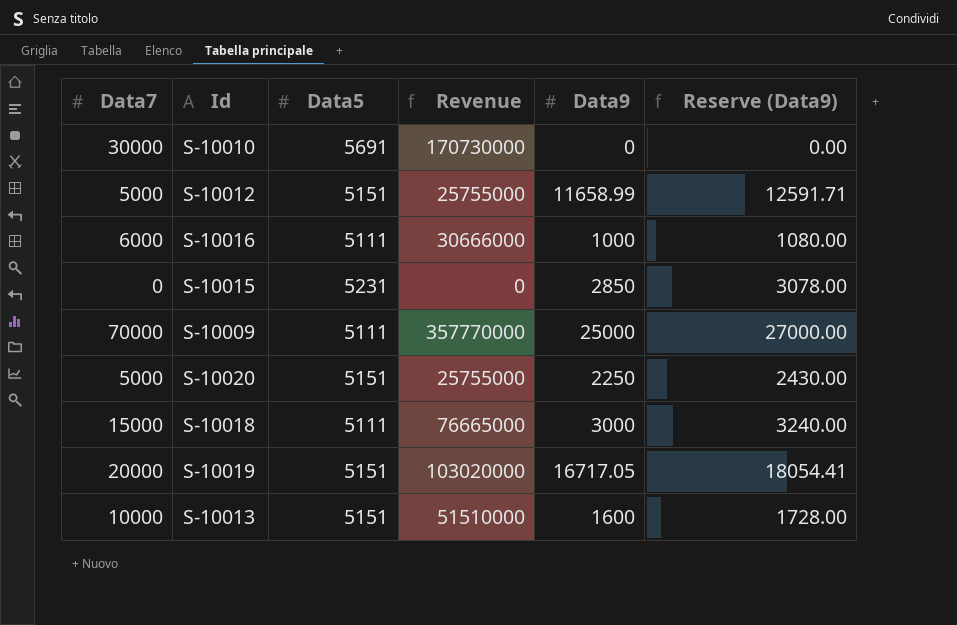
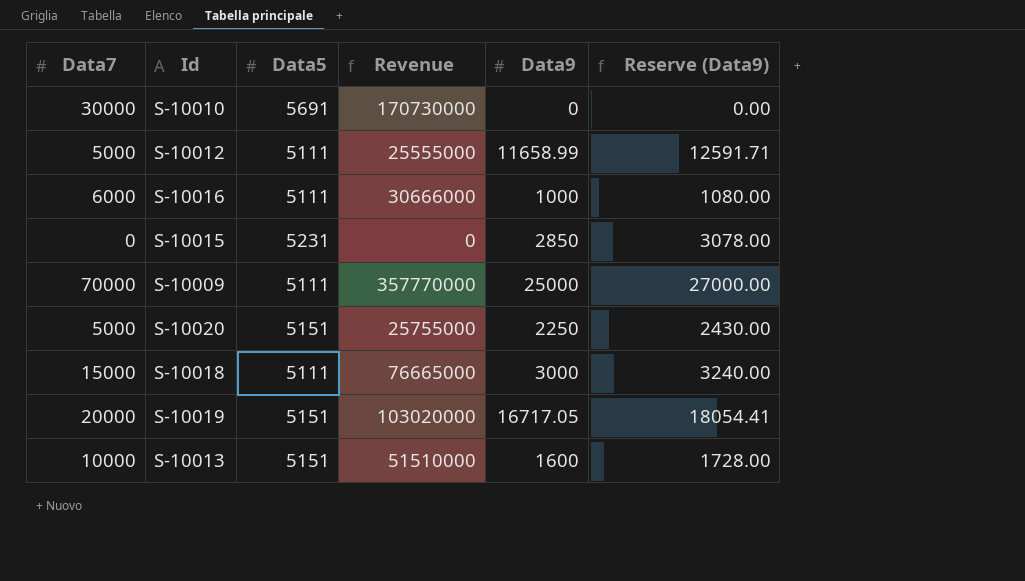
S-10012 | Data5: 5151 -> 5111
S-10012 | Revenue: 25755000 -> 25555000

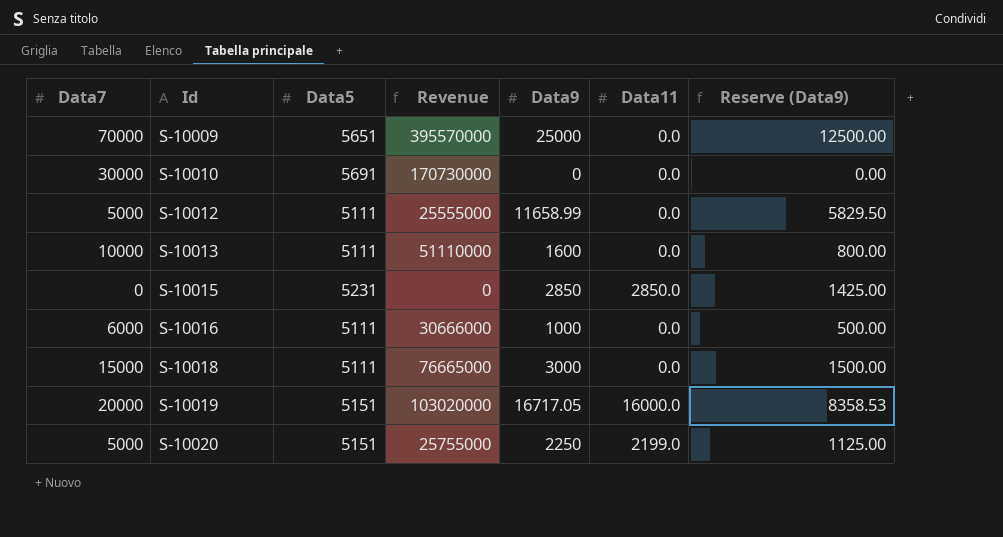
row order: none -> Id ascending
column Data11 | position: none -> 6
column Reserve (Data9) | formula: [Data9] * 1.08 -> [Data9] * 0.5
S-10009 | Data5: 5111 -> 5651
S-10009 | Revenue: 357770000 -> 395570000
S-10013 | Data5: 5151 -> 5111
S-10013 | Revenue: 51510000 -> 51110000

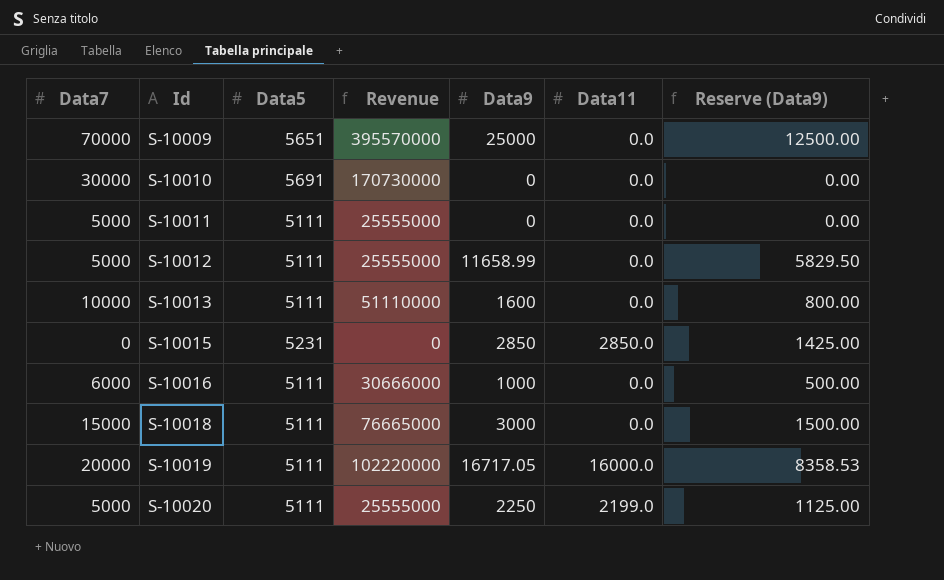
row S-10011: none -> 5000 | 5111 | 25555000 | 0 | 0.0 | 0.00
S-10019 | Data5: 5151 -> 5111
S-10019 | Revenue: 103020000 -> 102220000
S-10020 | Data5: 5151 -> 5111
S-10020 | Revenue: 25755000 -> 25555000

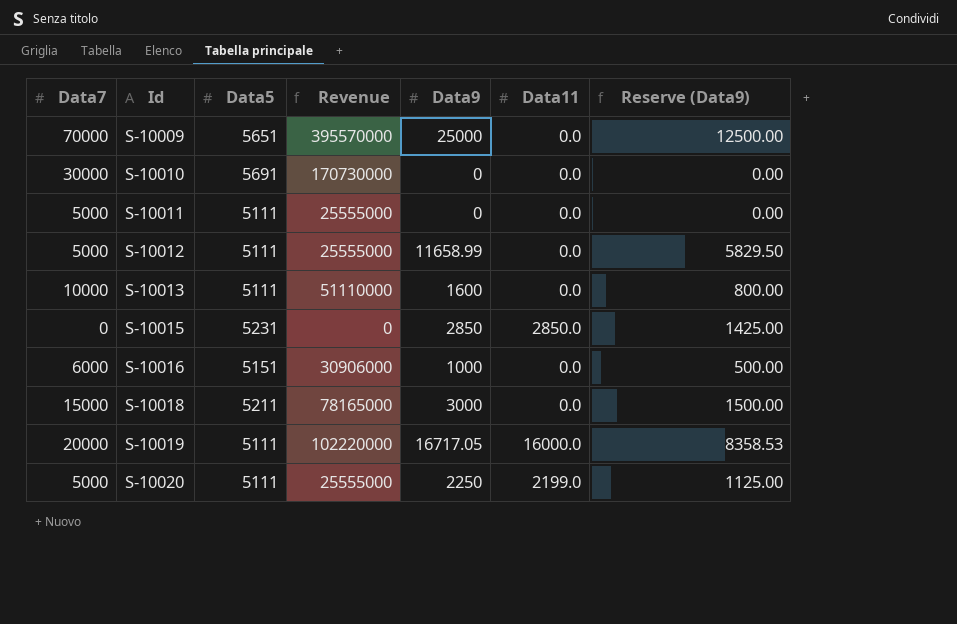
S-10016 | Data5: 5111 -> 5151
S-10016 | Revenue: 30666000 -> 30906000
S-10018 | Data5: 5111 -> 5211
S-10018 | Revenue: 76665000 -> 78165000

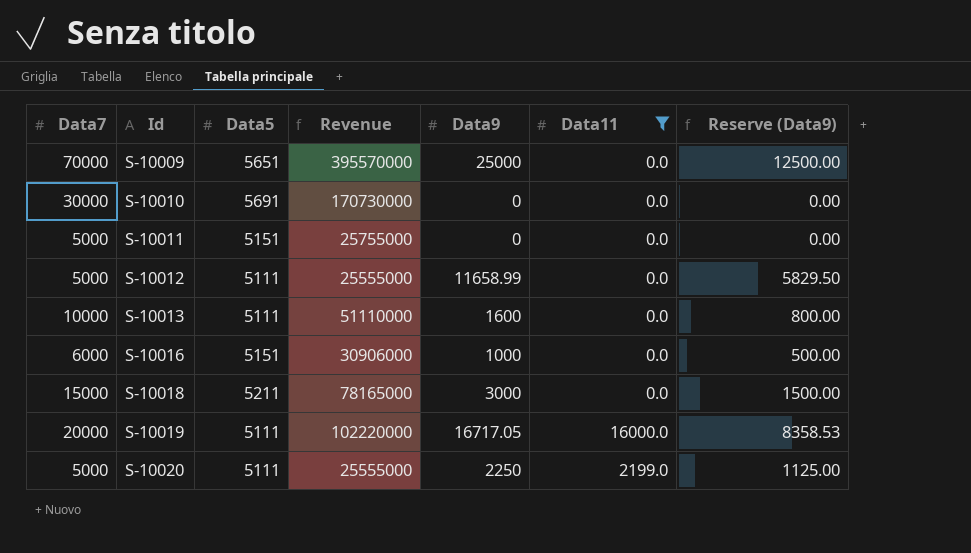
filter: none -> Data11 != 2850.0
S-10011 | Data5: 5111 -> 5151
S-10011 | Revenue: 25555000 -> 25755000

